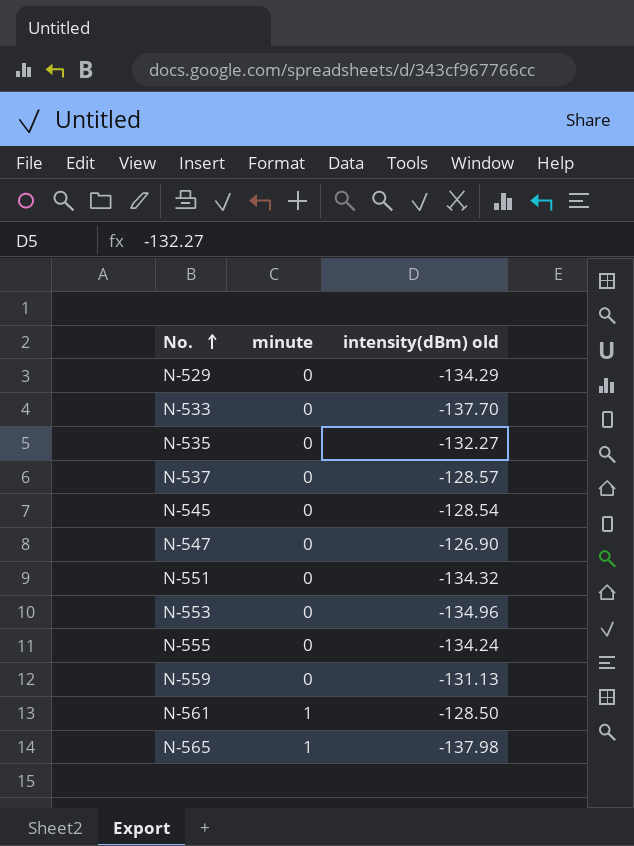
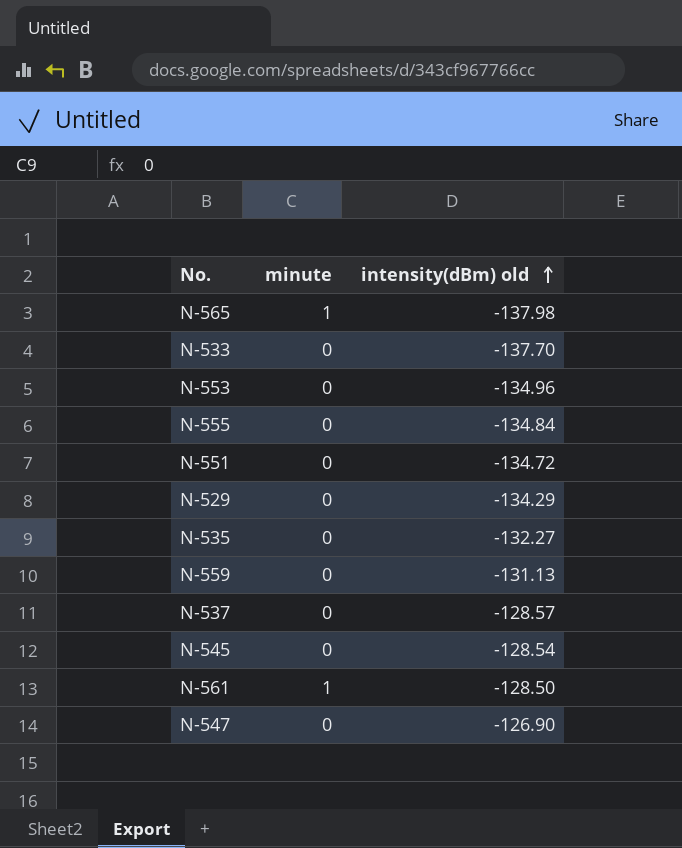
row order: No. ascending -> intensity(dBm) old ascending
N-555 | intensity(dBm) old: -134.24 -> -134.84
N-551 | intensity(dBm) old: -134.32 -> -134.72

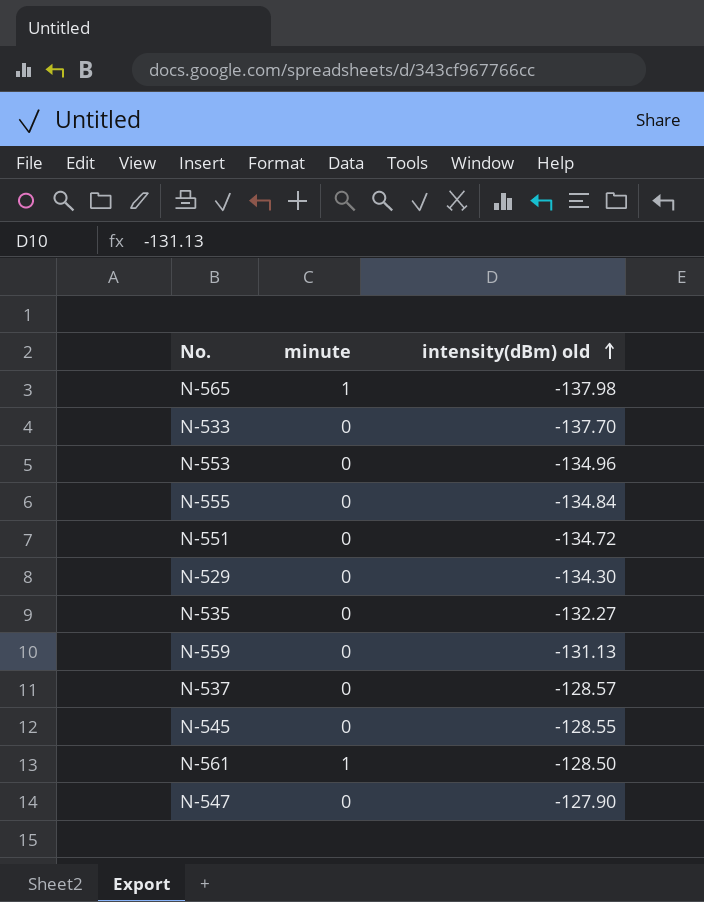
N-529 | intensity(dBm) old: -134.29 -> -134.30
N-545 | intensity(dBm) old: -128.54 -> -128.55
N-547 | intensity(dBm) old: -126.90 -> -127.90

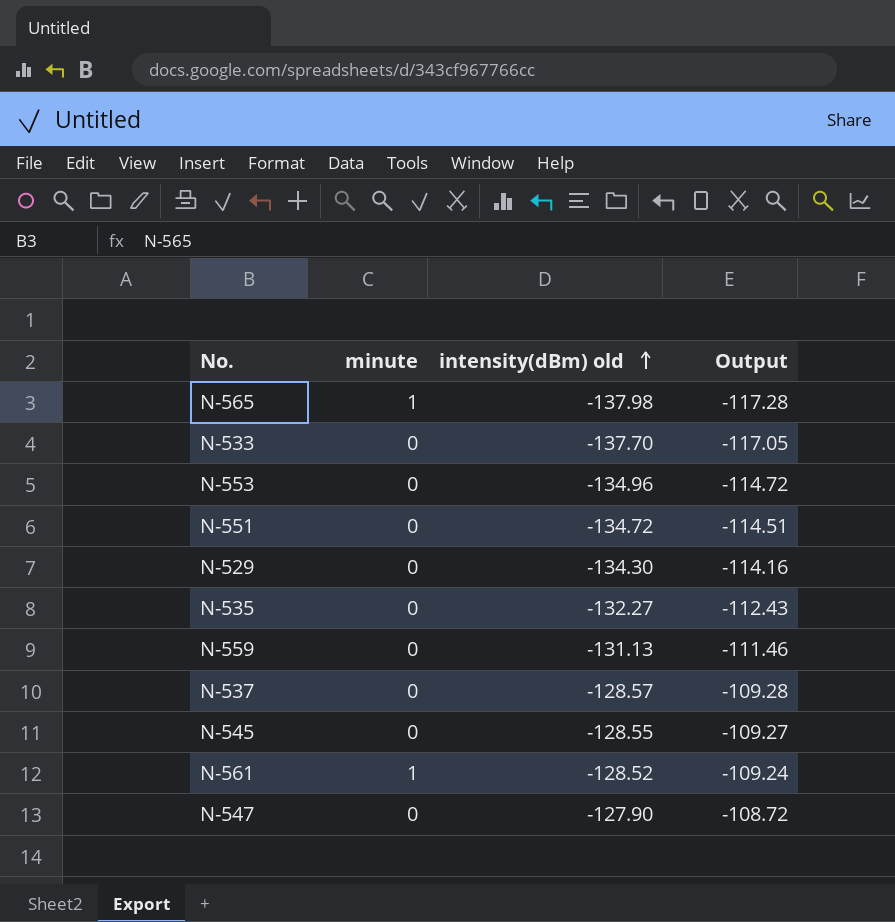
column Output | formula: none -> [intensity(dBm) old] * 0.85
row N-555: 0 | -134.84 -> none
N-561 | intensity(dBm) old: -128.50 -> -128.52

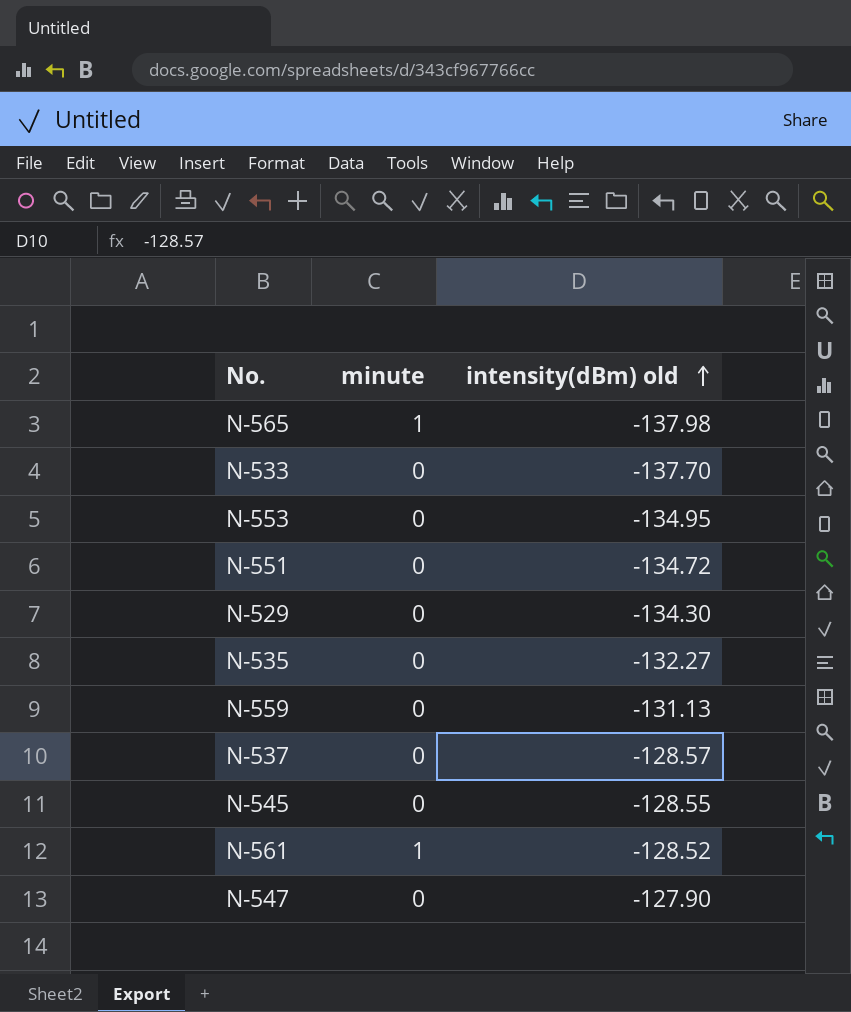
column Output | formula: [intensity(dBm) old] * 0.85 -> none
N-553 | intensity(dBm) old: -134.96 -> -134.95

